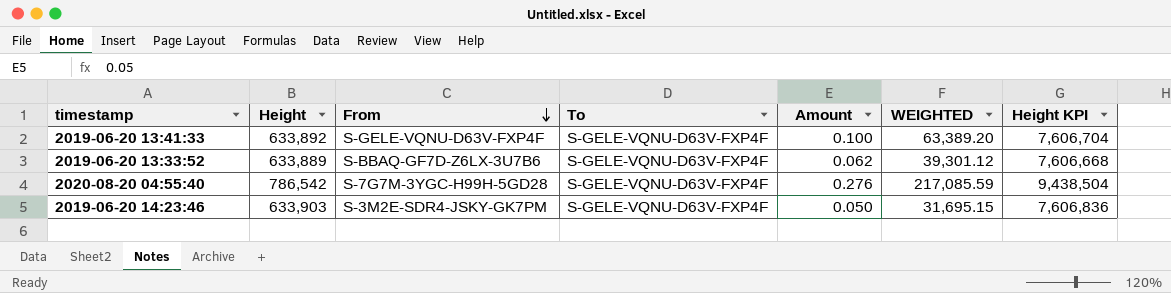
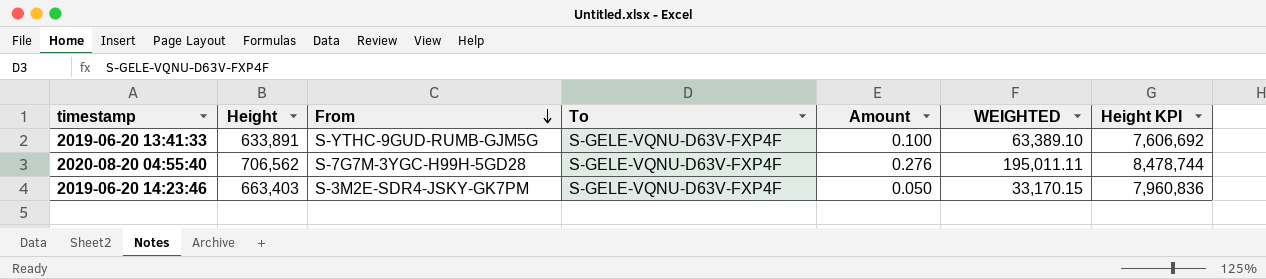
row 2019-06-20 13:33:52: 633,889 | S-BBAQ-GF7D-Z6LX-3U7B6 | S-GELE-VQNU-D63V-FXP4F | 0.062 | 39,301.12 | 7,606,668 -> none
2019-06-20 13:41:33 | Height: 633,892 -> 633,891
2019-06-20 13:41:33 | From: S-GELE-VQNU-D63V-FXP4F -> S-YTHC-9GUD-RUMB-GJM5G
2019-06-20 13:41:33 | WEIGHTED: 63,389.20 -> 63,389.10
2019-06-20 13:41:33 | Height KPI: 7,606,704 -> 7,606,692
2020-08-20 04:55:40 | Height: 786,542 -> 706,562
2020-08-20 04:55:40 | WEIGHTED: 217,085.59 -> 195,011.11
2020-08-20 04:55:40 | Height KPI: 9,438,504 -> 8,478,744
2019-06-20 14:23:46 | Height: 633,903 -> 663,403
2019-06-20 14:23:46 | WEIGHTED: 31,695.15 -> 33,170.15
2019-06-20 14:23:46 | Height KPI: 7,606,836 -> 7,960,836

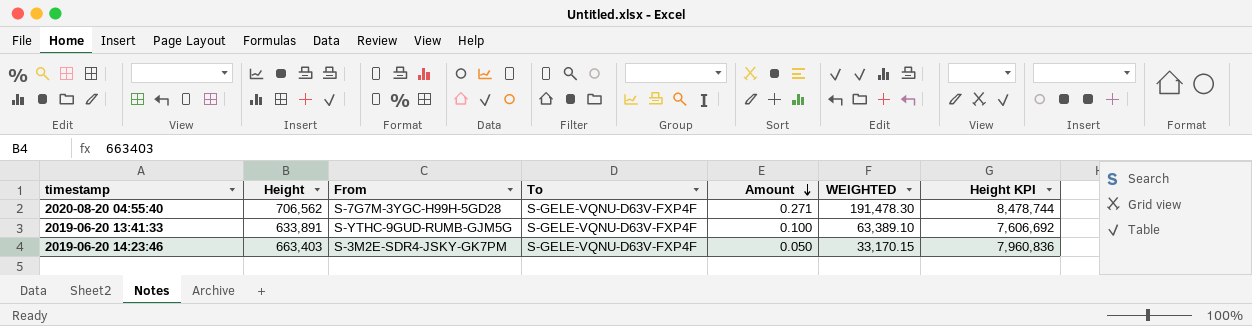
row order: From descending -> Amount descending
2020-08-20 04:55:40 | Amount: 0.276 -> 0.271
2020-08-20 04:55:40 | WEIGHTED: 195,011.11 -> 191,478.30

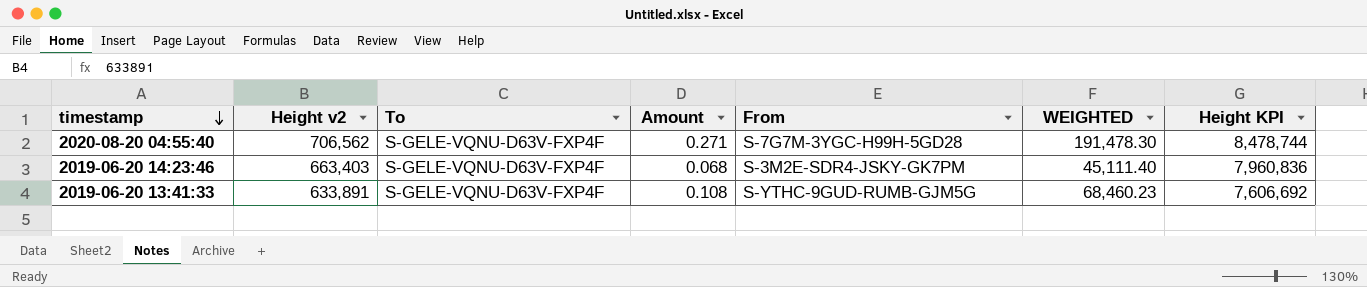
row order: Amount descending -> timestamp descending
column name: Height -> Height v2
column From | position: 3 -> 5
2019-06-20 14:23:46 | Amount: 0.050 -> 0.068
2019-06-20 14:23:46 | WEIGHTED: 33,170.15 -> 45,111.40
2019-06-20 13:41:33 | Amount: 0.100 -> 0.108
2019-06-20 13:41:33 | WEIGHTED: 63,389.10 -> 68,460.23

